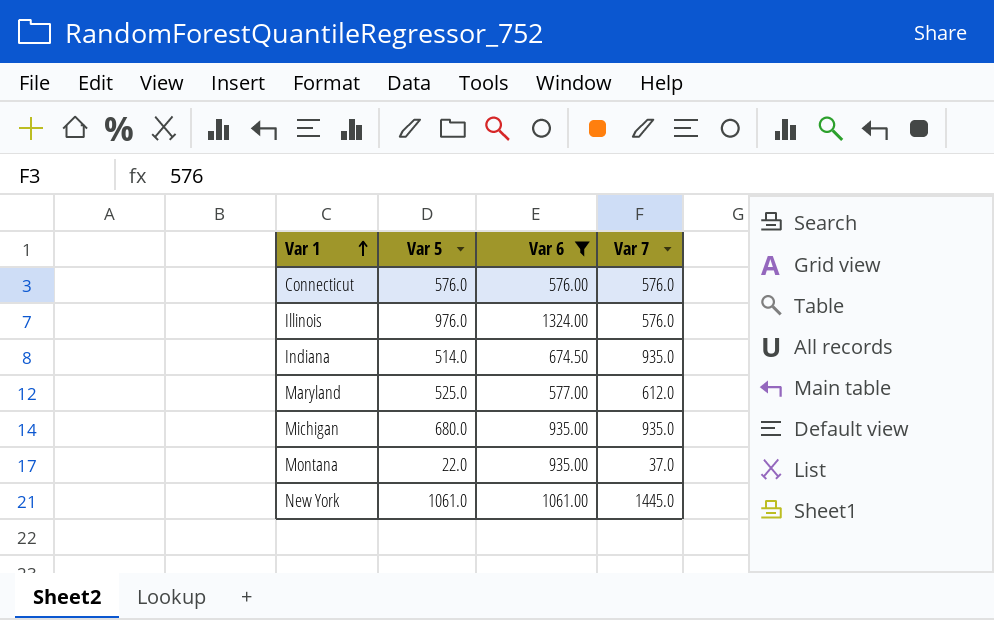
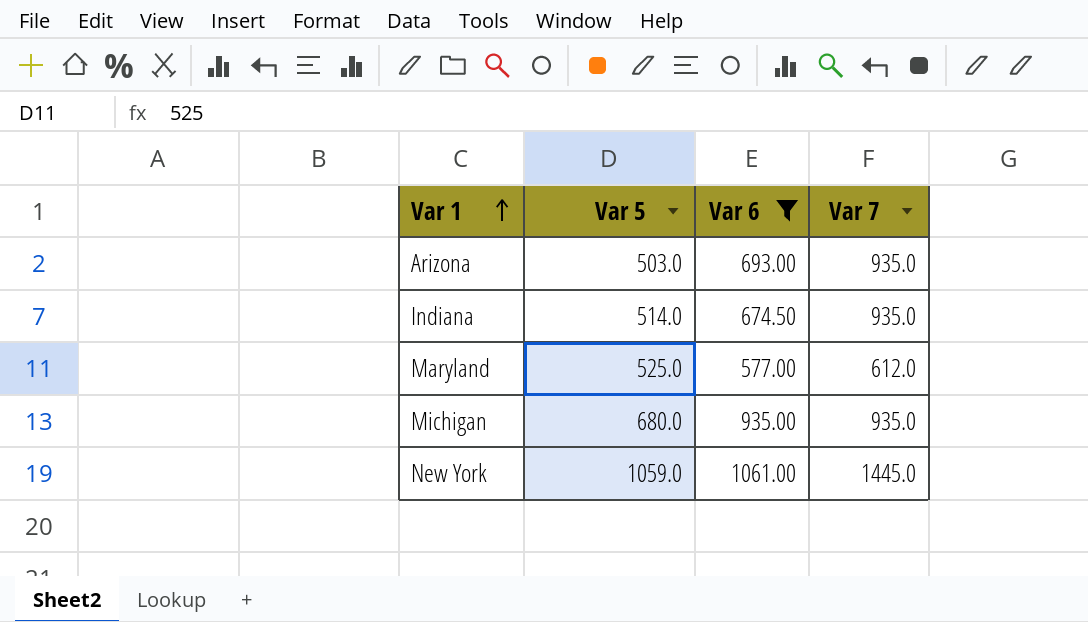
row Connecticut: 576.0 | 576.00 | 576.0 -> none
row Illinois: 976.0 | 1324.00 | 576.0 -> none
row Montana: 22.0 | 935.00 | 37.0 -> none
row Arizona: none -> 503.0 | 693.00 | 935.0
New York | Var 5: 1061.0 -> 1059.0

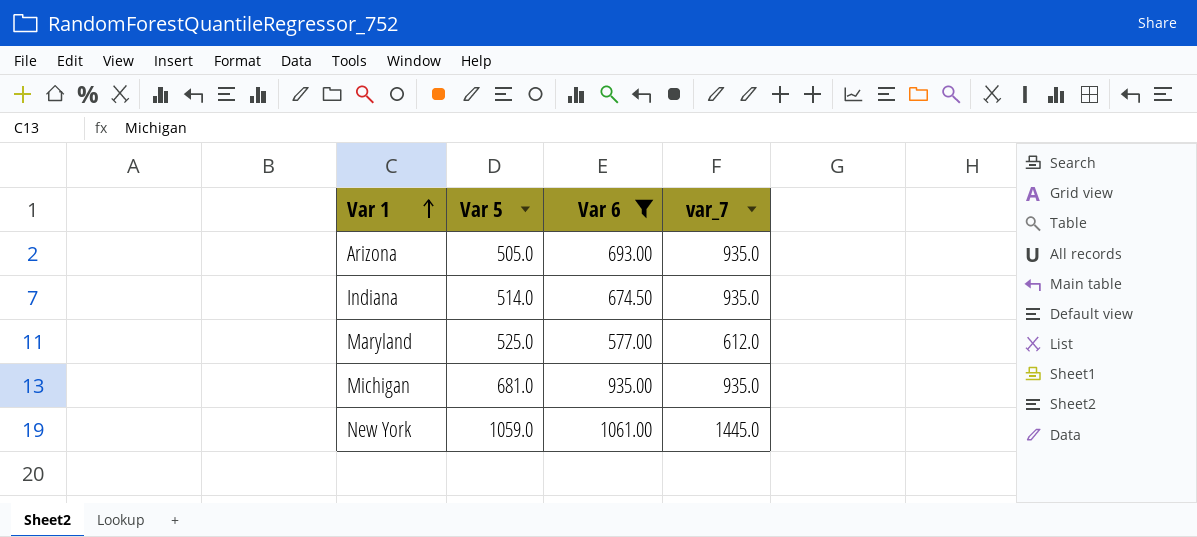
column name: Var 7 -> var_7
Arizona | Var 5: 503.0 -> 505.0
Michigan | Var 5: 680.0 -> 681.0

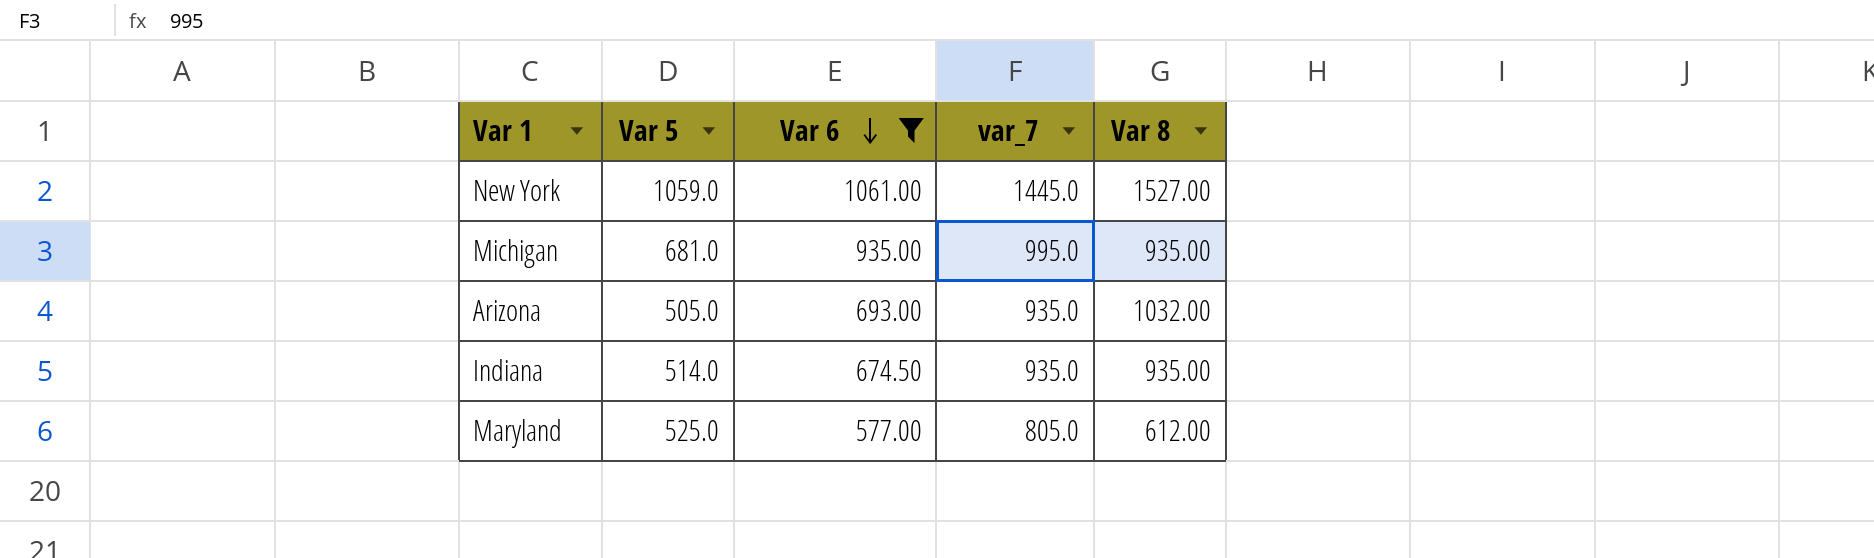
row order: Var 1 ascending -> Var 6 descending
column Var 8 | position: none -> 5
Michigan | var_7: 935.0 -> 995.0
Maryland | var_7: 612.0 -> 805.0

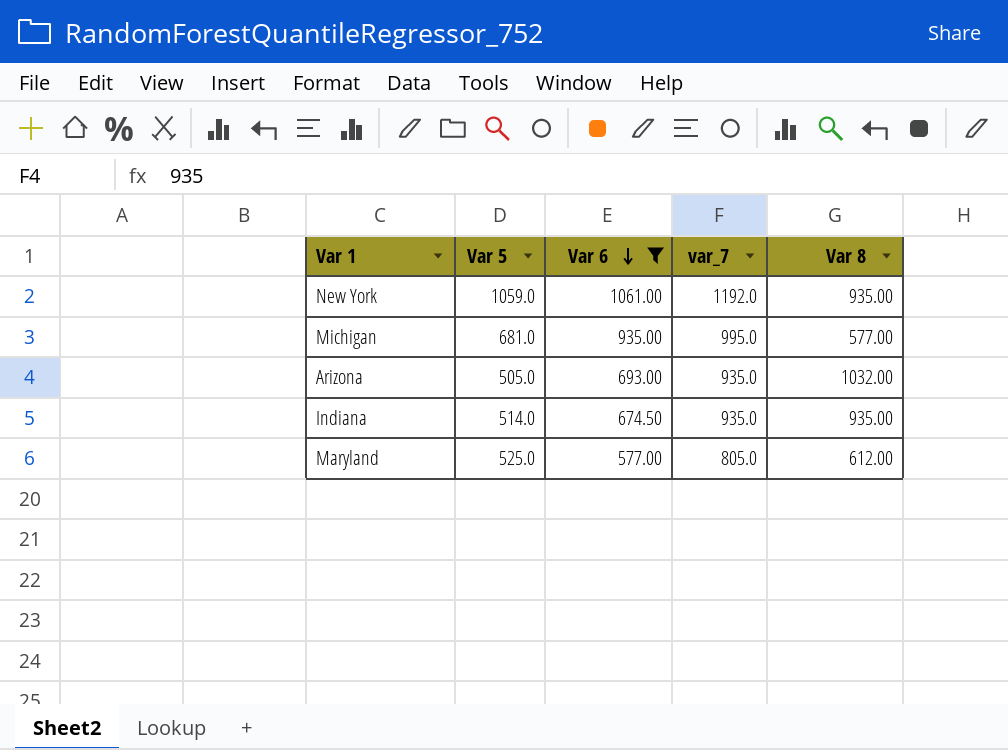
New York | var_7: 1445.0 -> 1192.0
New York | Var 8: 1527.00 -> 935.00
Michigan | Var 8: 935.00 -> 577.00

